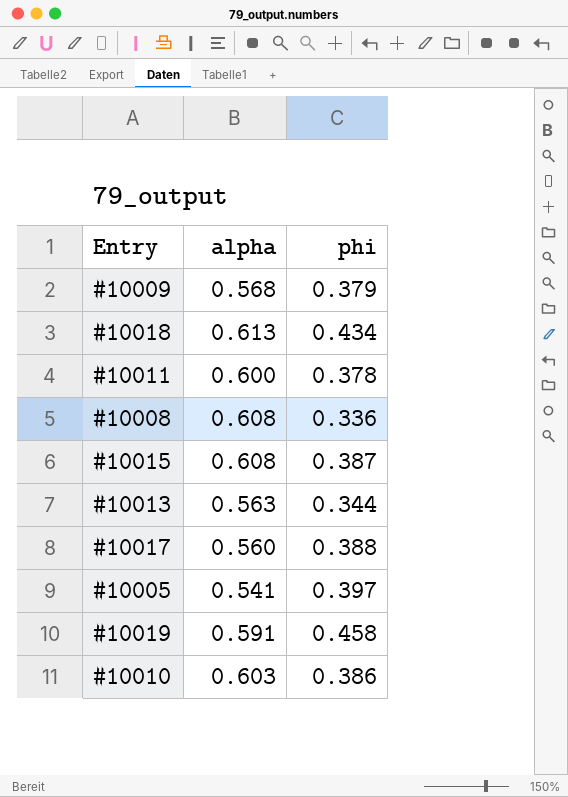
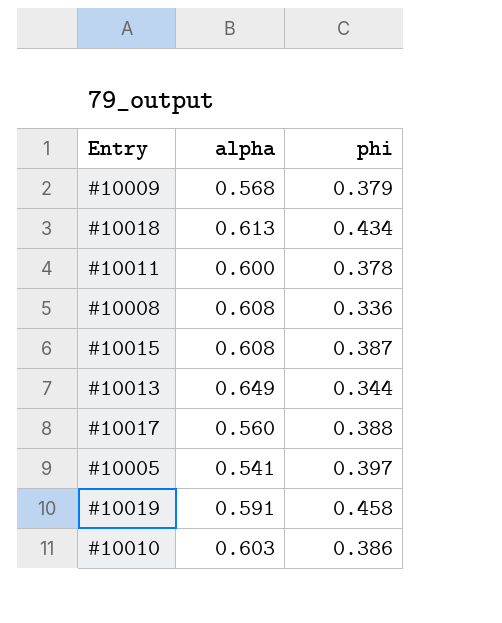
#10013 | alpha: 0.563 -> 0.649

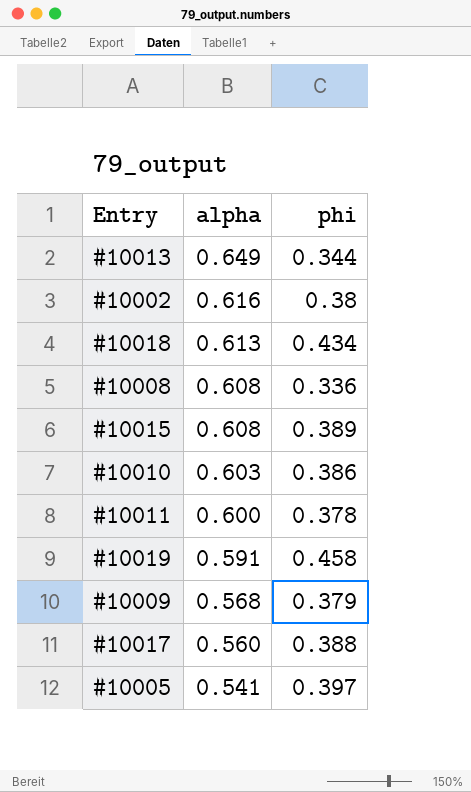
row order: none -> alpha descending
row #10002: none -> 0.616 | 0.38
#10015 | phi: 0.387 -> 0.389

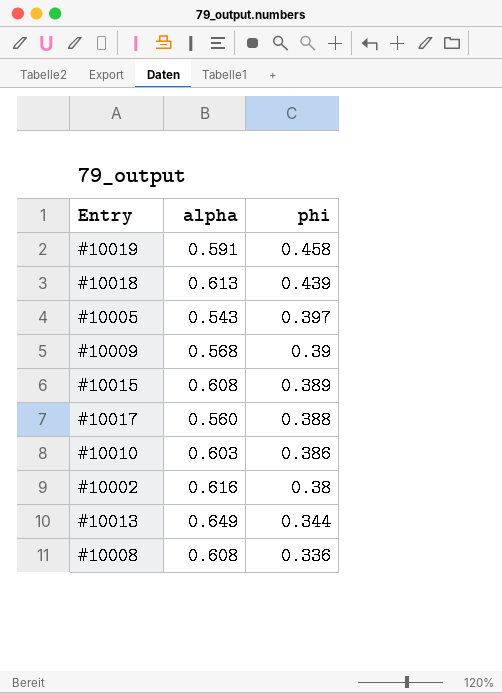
row order: alpha descending -> phi descending
row #10011: 0.600 | 0.378 -> none
#10018 | phi: 0.434 -> 0.439
#10005 | alpha: 0.541 -> 0.543
#10009 | phi: 0.379 -> 0.39

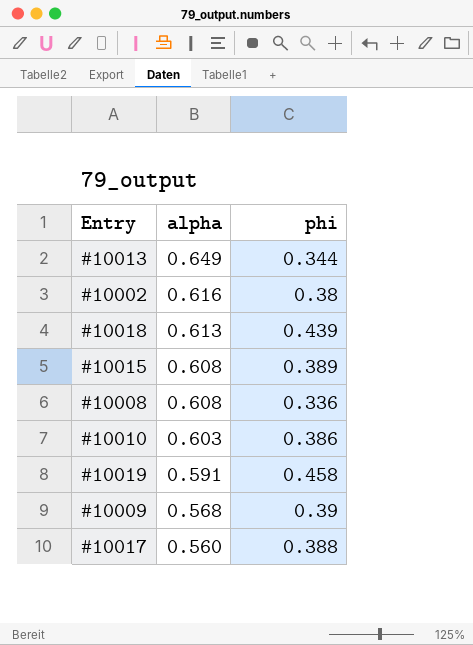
row order: phi descending -> alpha descending
row #10005: 0.543 | 0.397 -> none

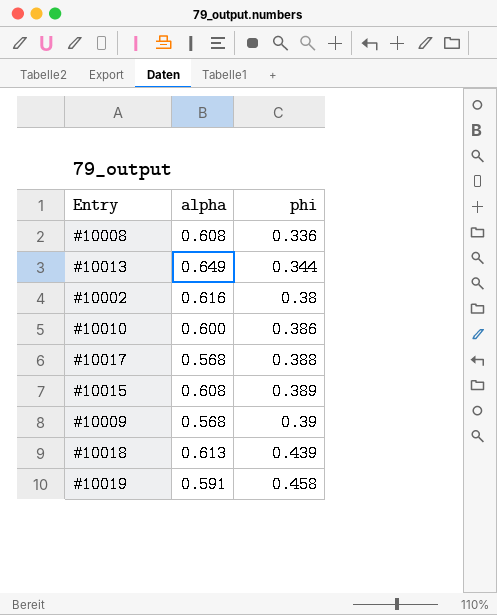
row order: alpha descending -> phi ascending
#10010 | alpha: 0.603 -> 0.600
#10017 | alpha: 0.560 -> 0.568

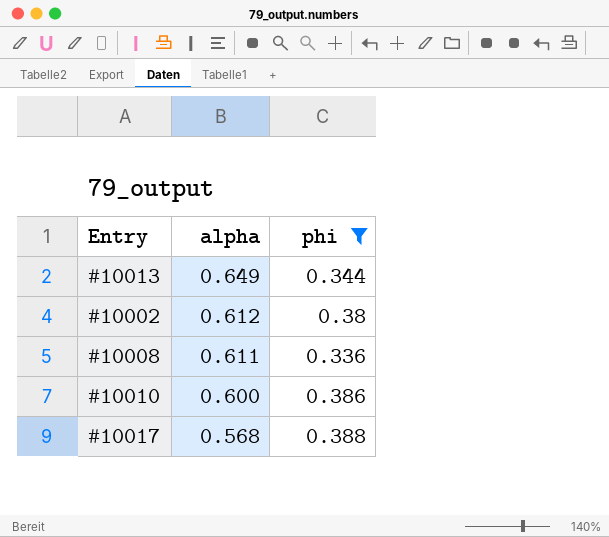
filter: none -> phi <= 0.388
row order: phi ascending -> alpha descending
#10002 | alpha: 0.616 -> 0.612
#10008 | alpha: 0.608 -> 0.611

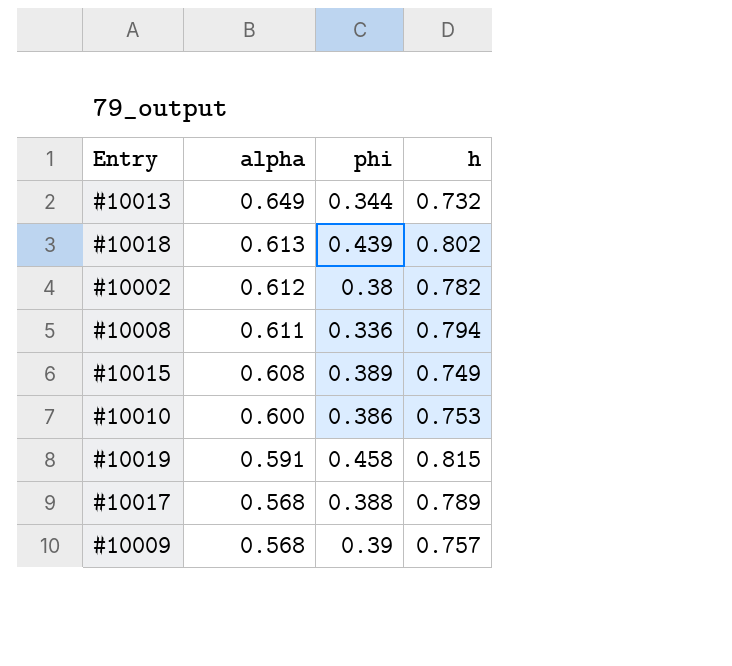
filter: phi <= 0.388 -> none
column h | position: none -> 4

